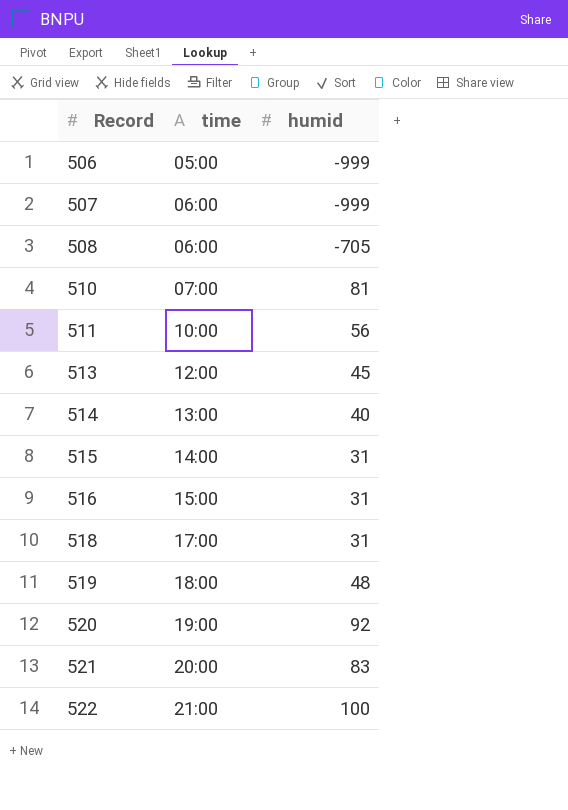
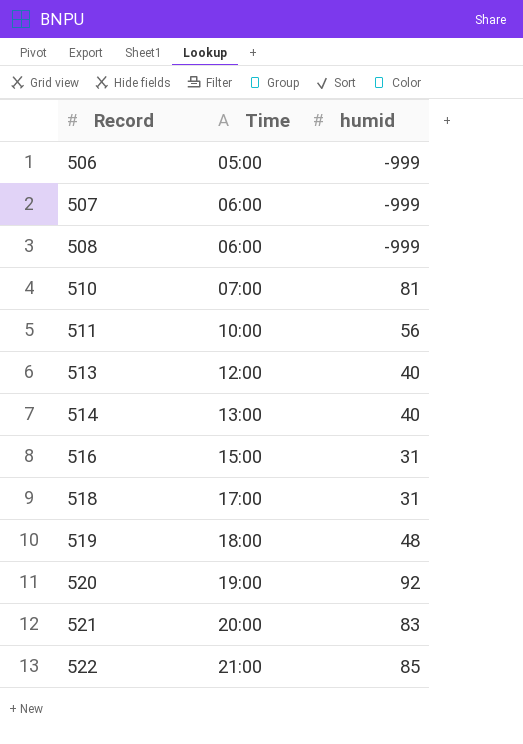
column name: time -> Time
row 515: 14:00 | 31 -> none
508 | humid: -705 -> -999
513 | humid: 45 -> 40
522 | humid: 100 -> 85

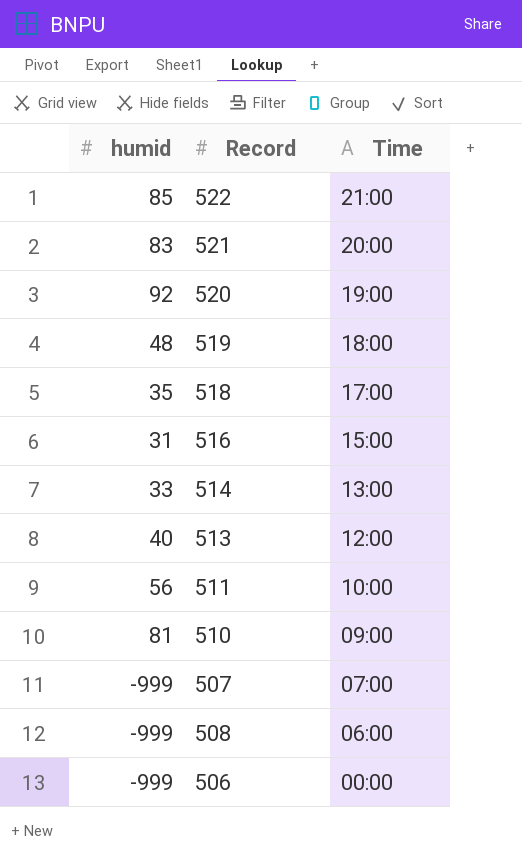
row order: Record ascending -> Time descending
column humid | position: 3 -> 1
518 | humid: 31 -> 35
514 | humid: 40 -> 33
510 | Time: 07:00 -> 09:00
507 | Time: 06:00 -> 07:00
506 | Time: 05:00 -> 00:00

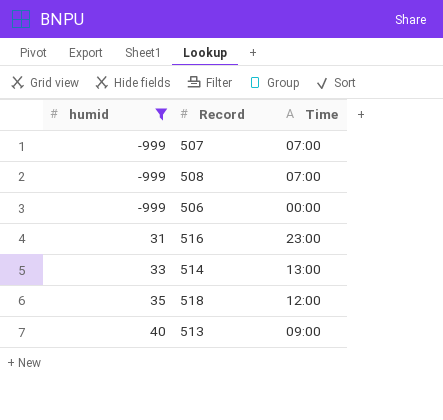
filter: none -> humid <= 40
row order: Time descending -> humid ascending
508 | Time: 06:00 -> 07:00
516 | Time: 15:00 -> 23:00
518 | Time: 17:00 -> 12:00
513 | Time: 12:00 -> 09:00

